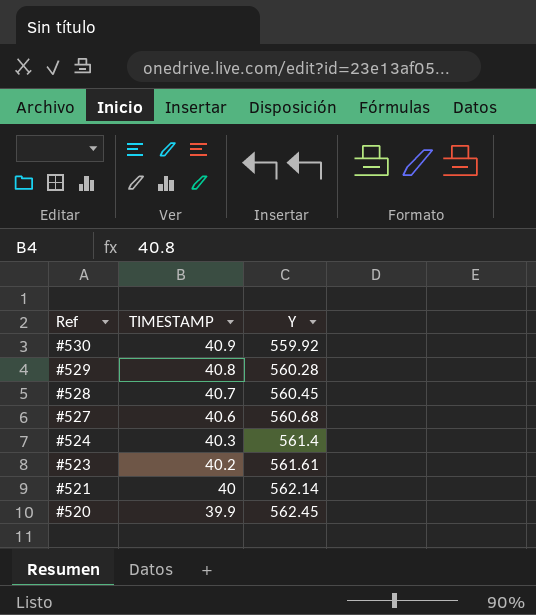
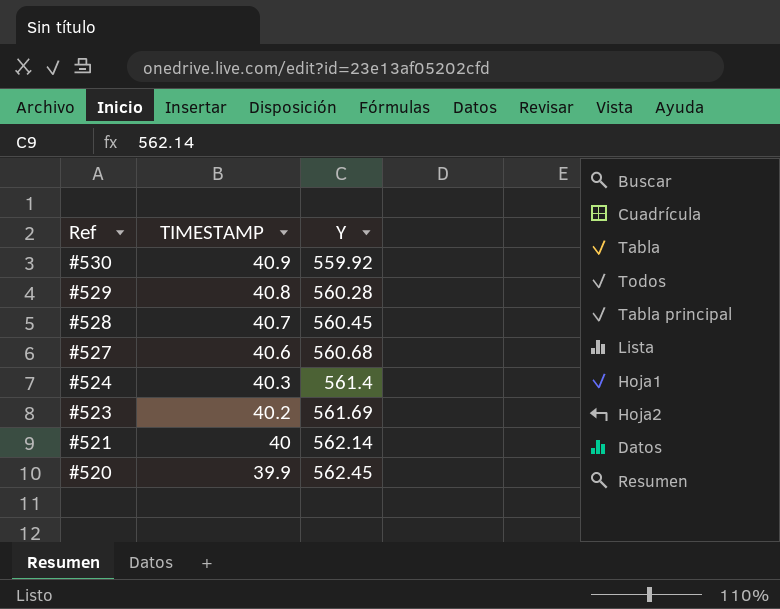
#523 | Y: 561.61 -> 561.69

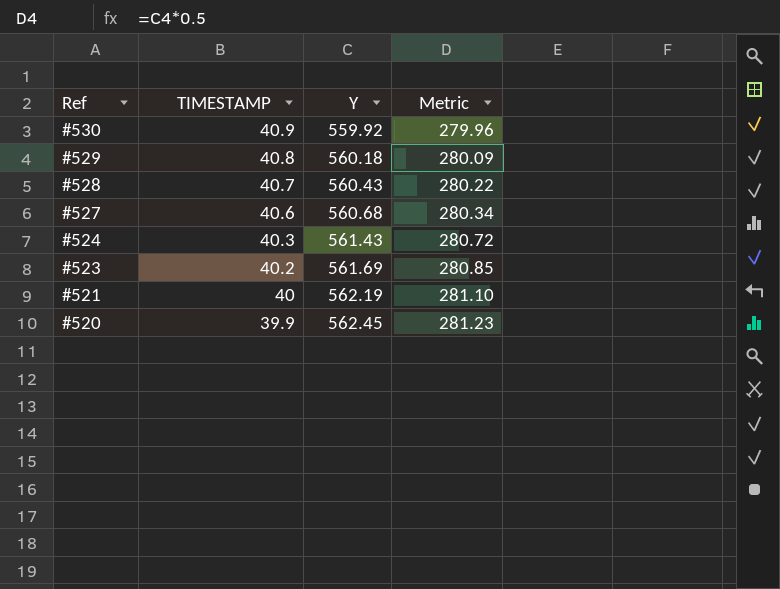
column Metric | formula: none -> [Y] * 0.5
#529 | Y: 560.28 -> 560.18
#528 | Y: 560.45 -> 560.43
#524 | Y: 561.4 -> 561.43
#521 | Y: 562.14 -> 562.19

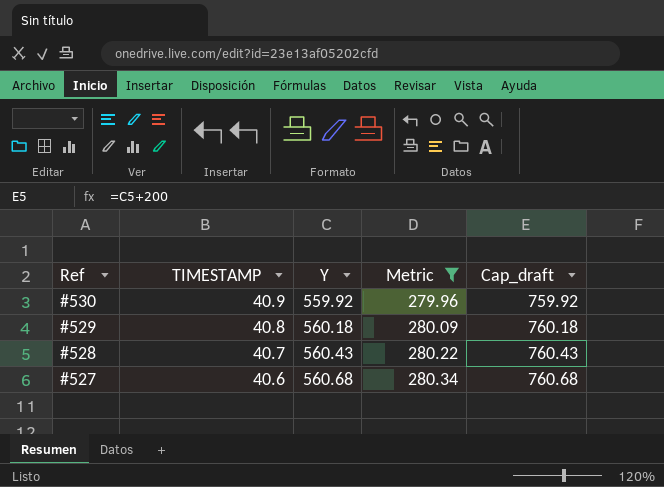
filter: none -> Metric <= 280.34
column Cap_draft | formula: none -> [Y] + 200

